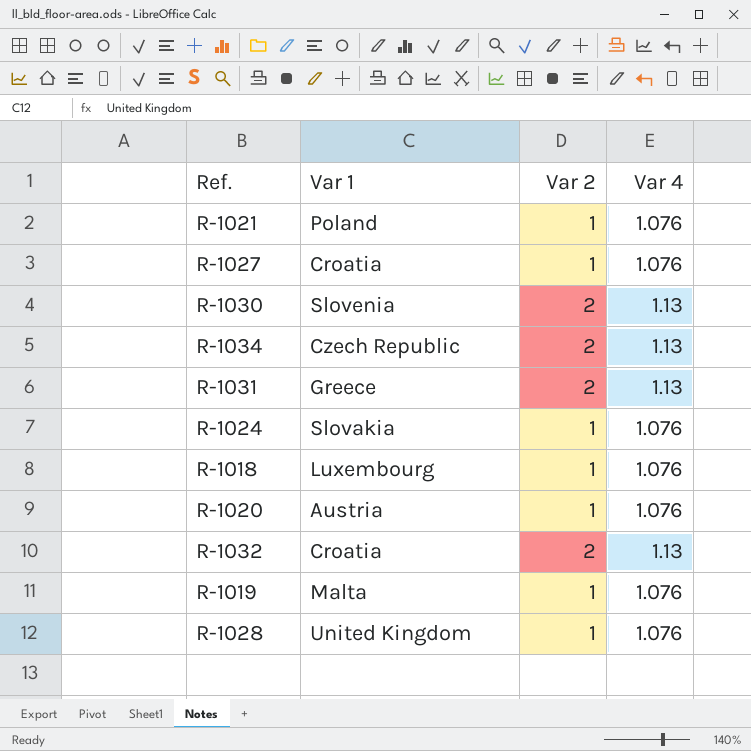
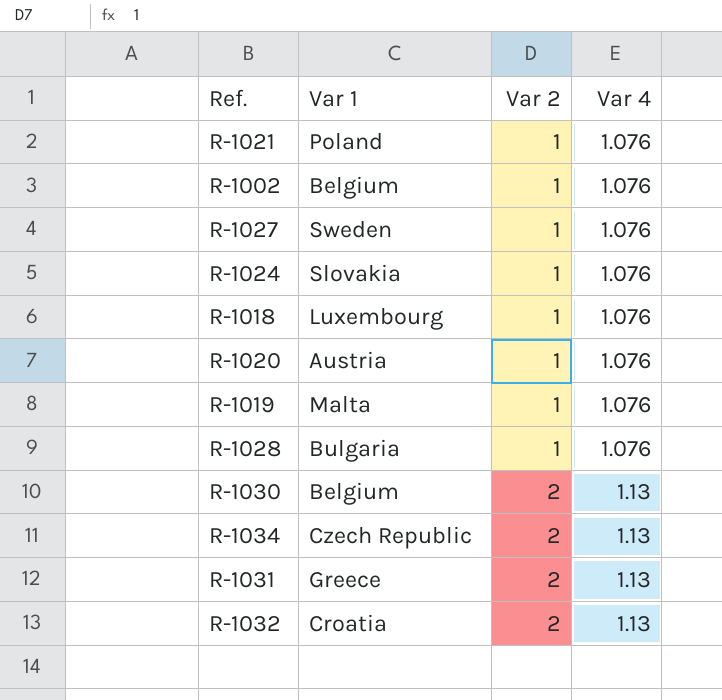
row order: none -> Var 2 ascending
row R-1002: none -> Belgium | 1 | 1.076
R-1027 | Var 1: Croatia -> Sweden
R-1028 | Var 1: United Kingdom -> Bulgaria
R-1030 | Var 1: Slovenia -> Belgium

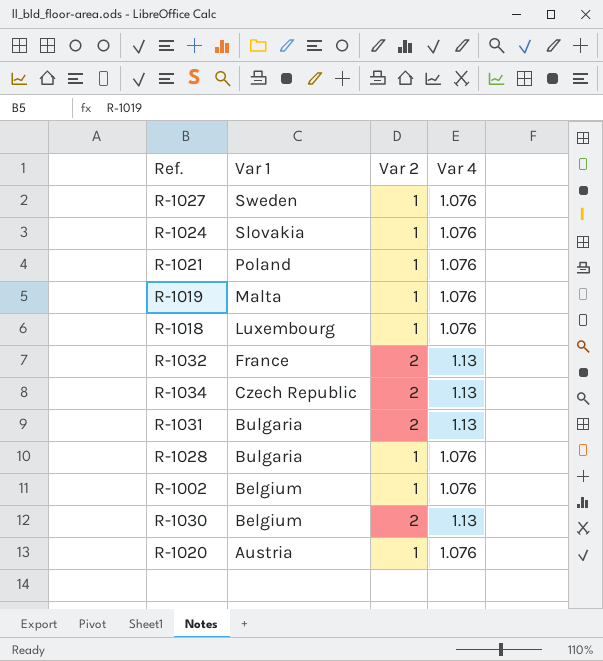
row order: Var 2 ascending -> Var 1 descending
R-1032 | Var 1: Croatia -> France
R-1031 | Var 1: Greece -> Bulgaria

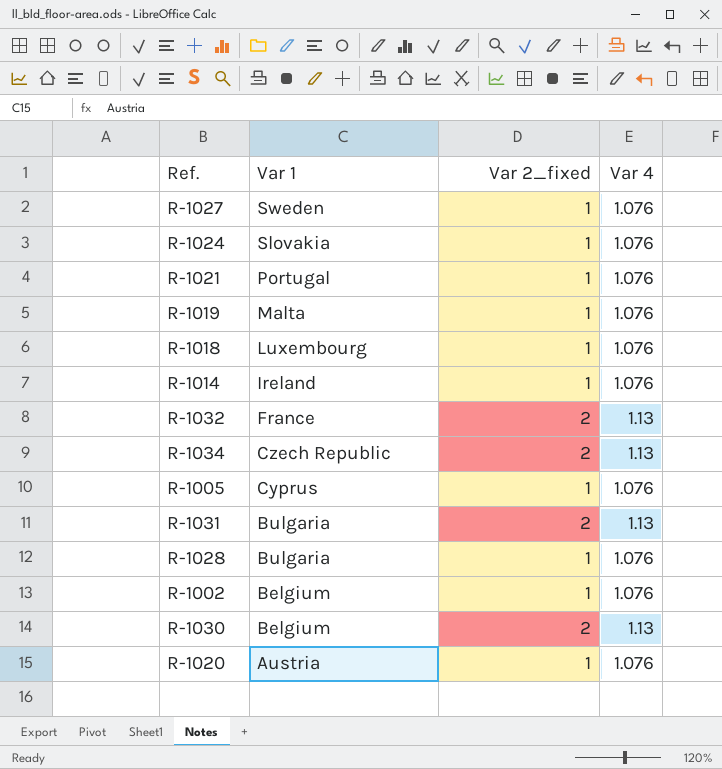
column name: Var 2 -> Var 2_fixed
R-1021 | Var 1: Poland -> Portugal
row R-1014: none -> Ireland | 1 | 1.076
row R-1005: none -> Cyprus | 1 | 1.076

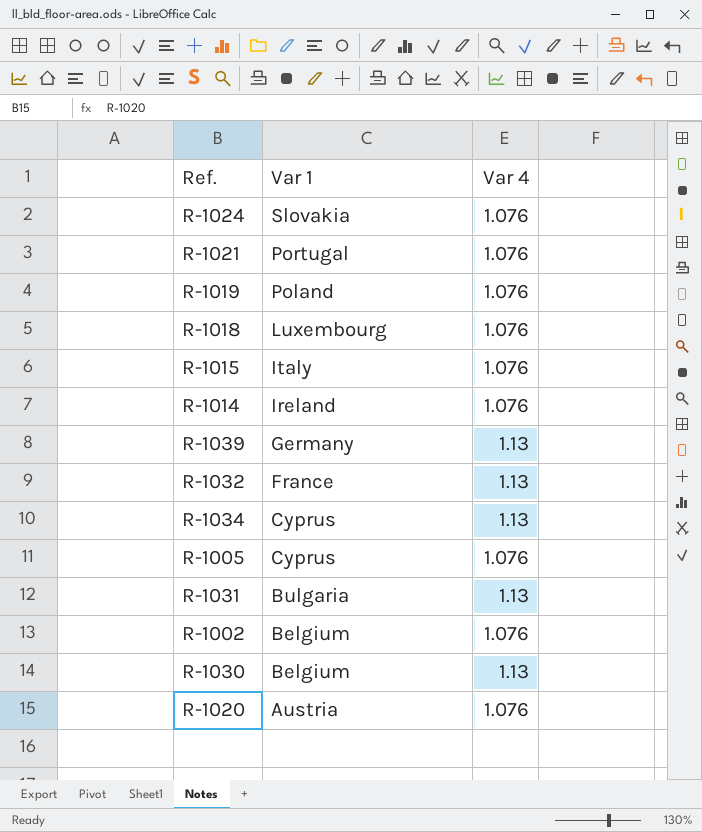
column Var 2_fixed | position: 3 -> none
row R-1027: Sweden | 1 | 1.076 -> none
row R-1028: Bulgaria | 1 | 1.076 -> none
R-1019 | Var 1: Malta -> Poland
row R-1015: none -> Italy | 1.076
row R-1039: none -> Germany | 1.13
R-1034 | Var 1: Czech Republic -> Cyprus

